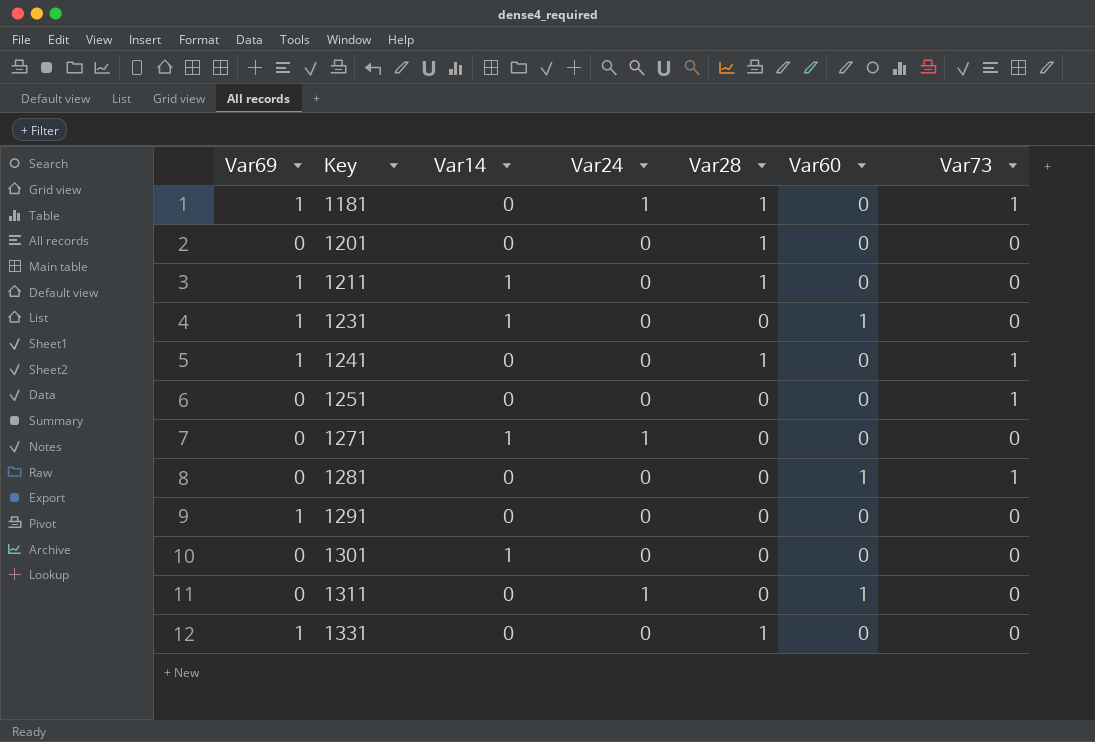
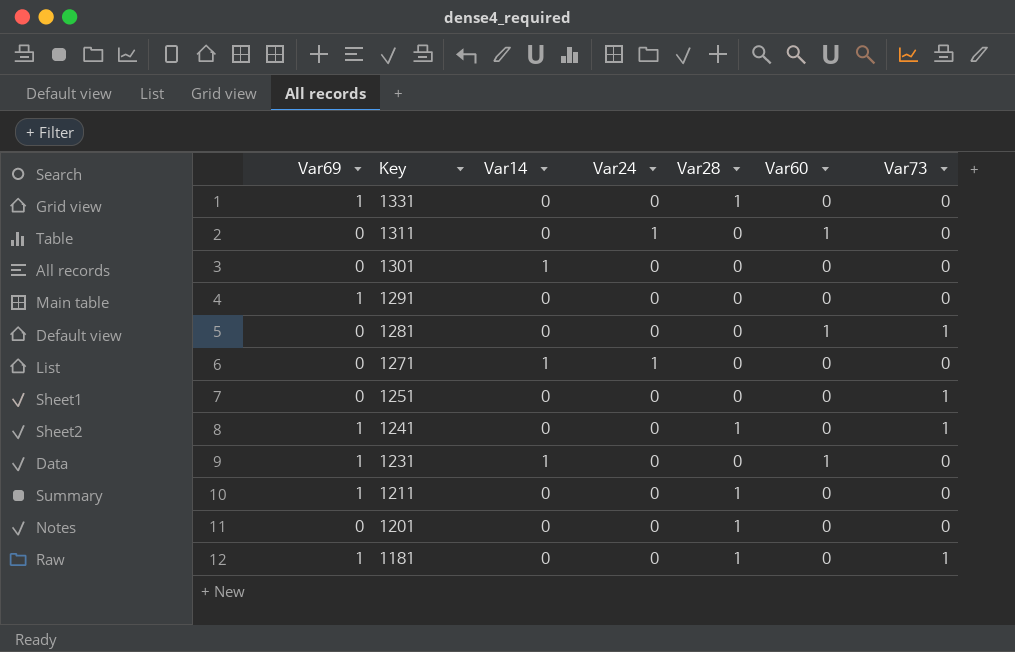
row order: Key ascending -> Key descending
1211 | Var14: 1 -> 0
1181 | Var24: 1 -> 0

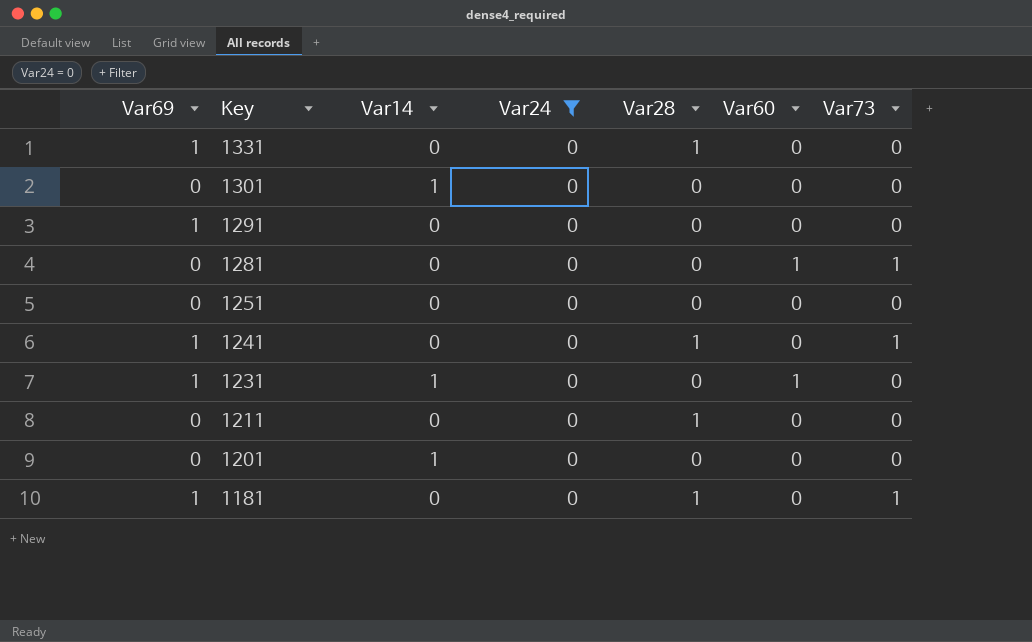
filter: none -> Var24 = 0
1251 | Var73: 1 -> 0
1211 | Var69: 1 -> 0
1201 | Var14: 0 -> 1
1201 | Var28: 1 -> 0

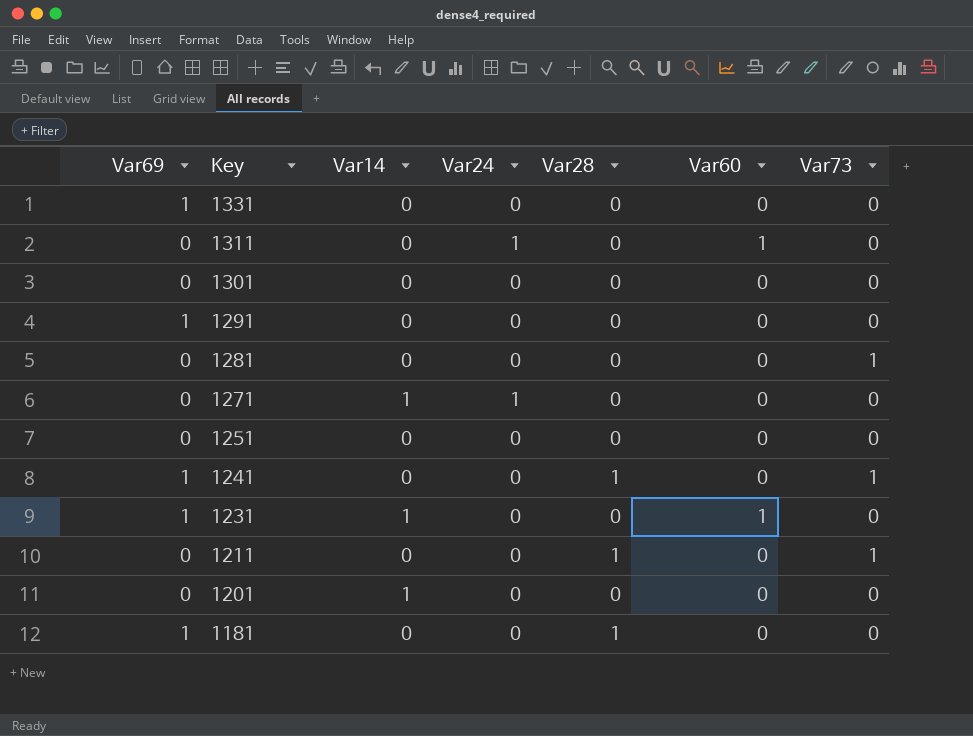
filter: Var24 = 0 -> none
1331 | Var28: 1 -> 0
1301 | Var14: 1 -> 0
1281 | Var60: 1 -> 0
1211 | Var73: 0 -> 1
1181 | Var73: 1 -> 0

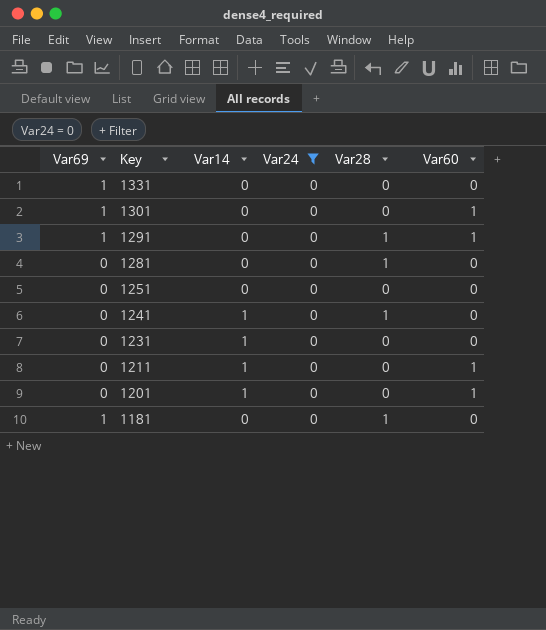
filter: none -> Var24 = 0
column Var73 | position: 7 -> none
1301 | Var69: 0 -> 1
1301 | Var60: 0 -> 1
1291 | Var28: 0 -> 1
1291 | Var60: 0 -> 1
1281 | Var28: 0 -> 1
1241 | Var69: 1 -> 0
1241 | Var14: 0 -> 1
1231 | Var69: 1 -> 0
1231 | Var60: 1 -> 0
1211 | Var14: 0 -> 1
1211 | Var28: 1 -> 0
1211 | Var60: 0 -> 1
1201 | Var60: 0 -> 1

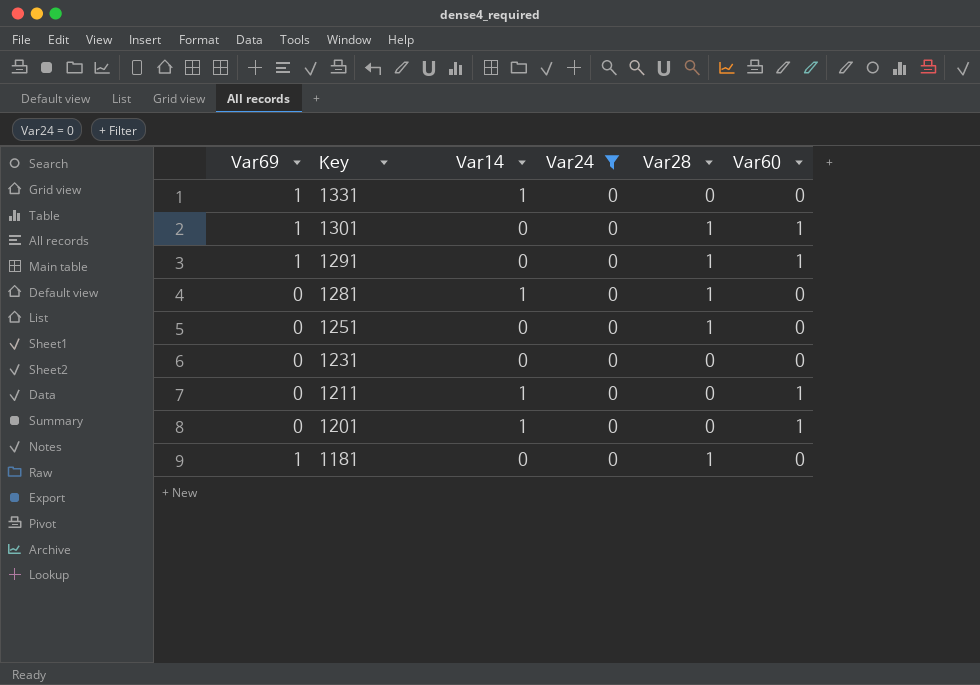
row 1241: 0 | 1 | 0 | 1 | 0 -> none
1331 | Var14: 0 -> 1
1301 | Var28: 0 -> 1
1281 | Var14: 0 -> 1
1251 | Var28: 0 -> 1
1231 | Var14: 1 -> 0

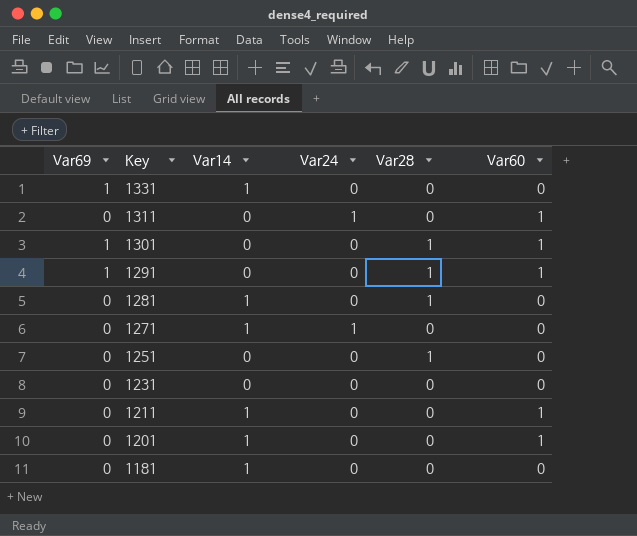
filter: Var24 = 0 -> none
1181 | Var69: 1 -> 0
1181 | Var14: 0 -> 1
1181 | Var28: 1 -> 0

